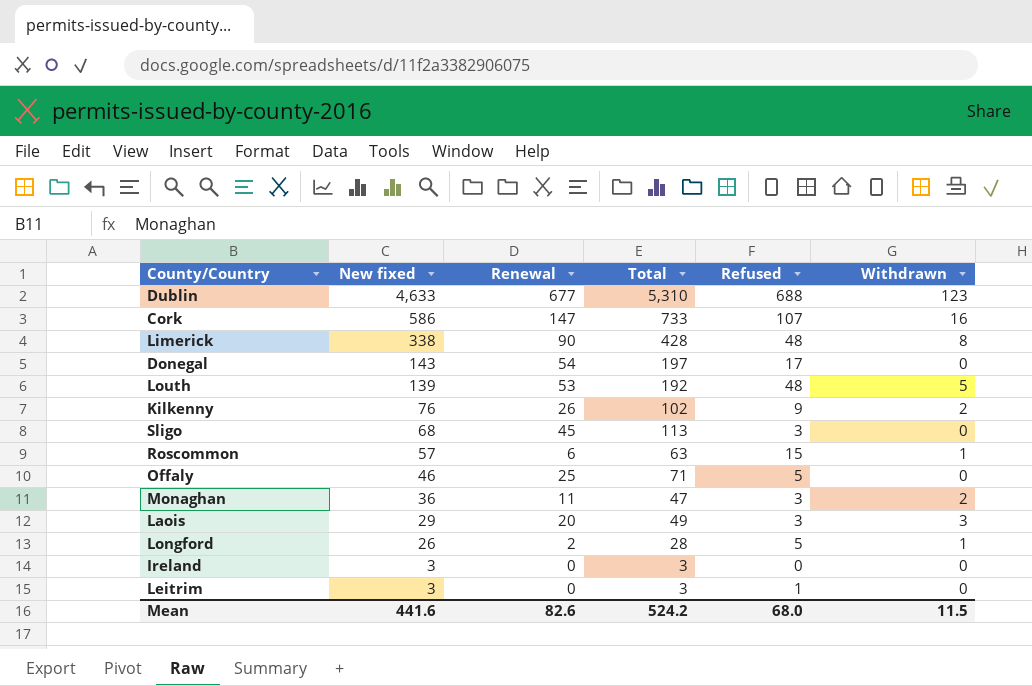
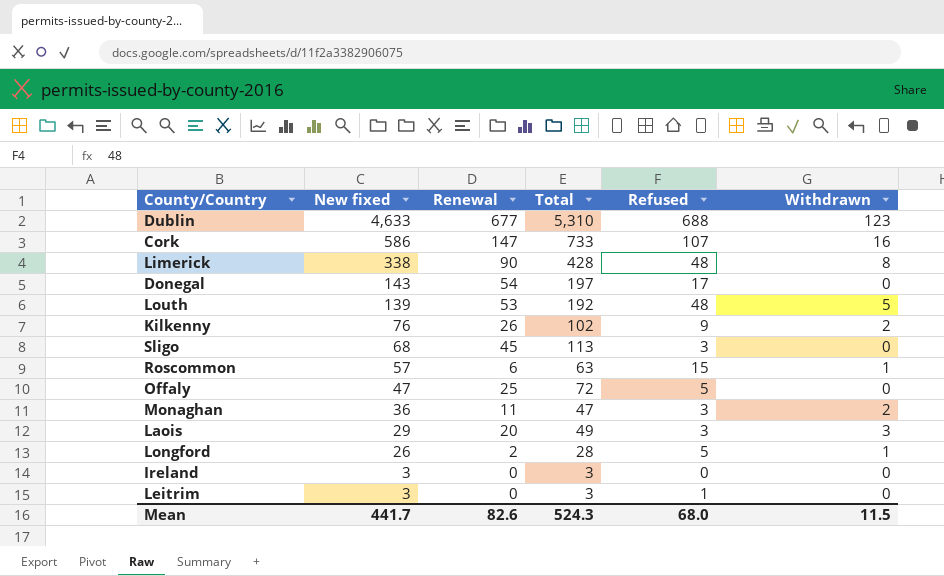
Offaly | New fixed: 46 -> 47
Offaly | Total: 71 -> 72
Mean | New fixed: 441.6 -> 441.7
Mean | Total: 524.2 -> 524.3

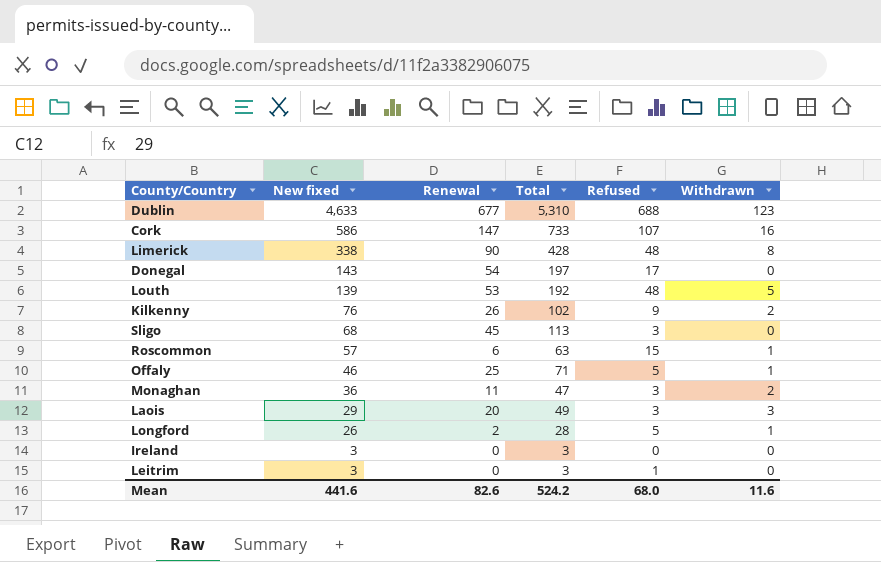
Offaly | New fixed: 47 -> 46
Offaly | Total: 72 -> 71
Offaly | Withdrawn: 0 -> 1
Mean | New fixed: 441.7 -> 441.6
Mean | Total: 524.3 -> 524.2
Mean | Withdrawn: 11.5 -> 11.6

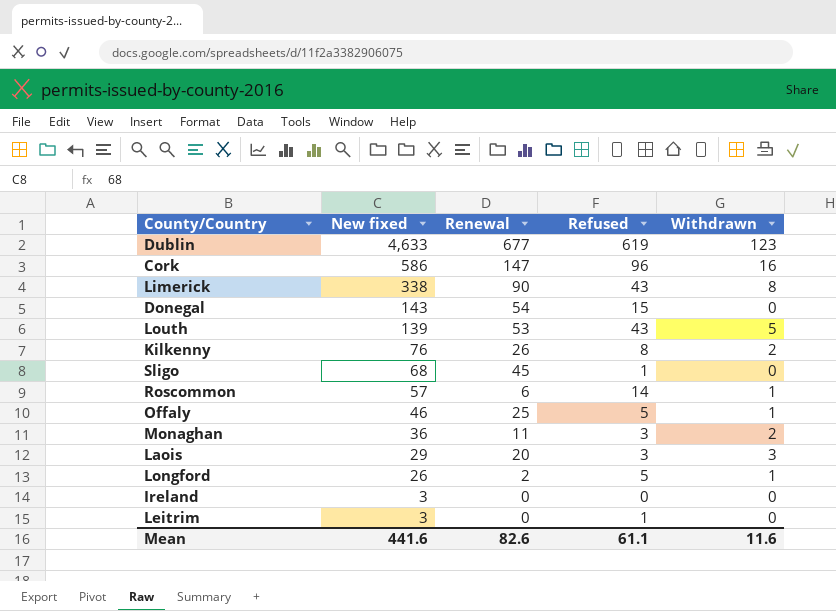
column Total | formula: [New fixed] + [Renewal] -> none
Dublin | Refused: 688 -> 619
Cork | Refused: 107 -> 96
Limerick | Refused: 48 -> 43
Donegal | Refused: 17 -> 15
Louth | Refused: 48 -> 43
Kilkenny | Refused: 9 -> 8
Sligo | Refused: 3 -> 1
Roscommon | Refused: 15 -> 14
Mean | Refused: 68.0 -> 61.1

